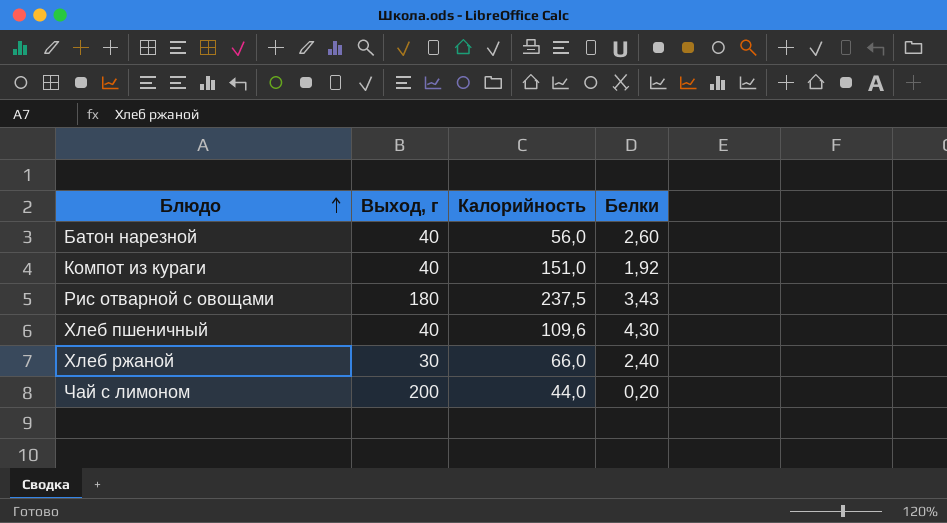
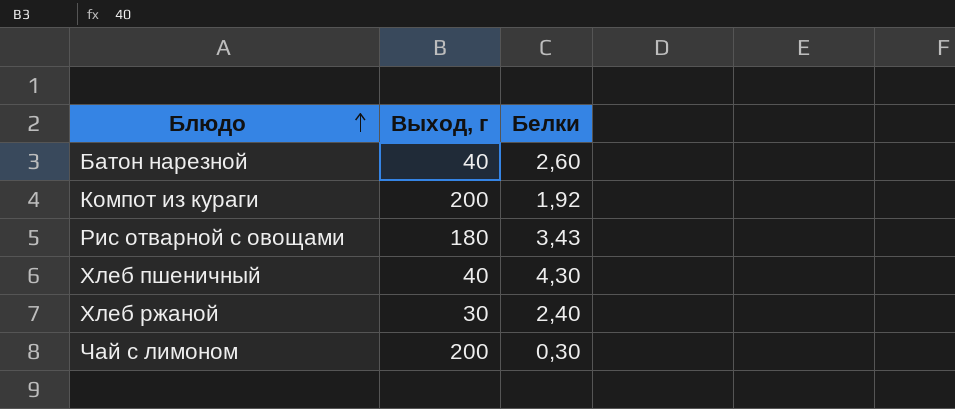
column Калорийность | position: 3 -> none
Компот из кураги | Выход, г: 40 -> 200
Чай с лимоном | Белки: 0,20 -> 0,30

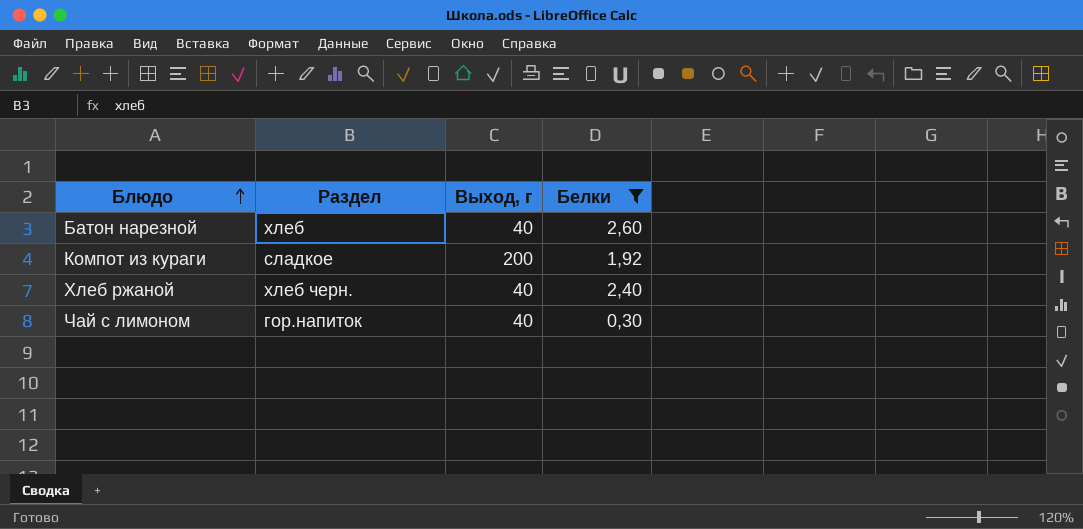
filter: none -> Белки <= 2,60
column Раздел | position: none -> 2
Хлеб ржаной | Выход, г: 30 -> 40
Чай с лимоном | Выход, г: 200 -> 40

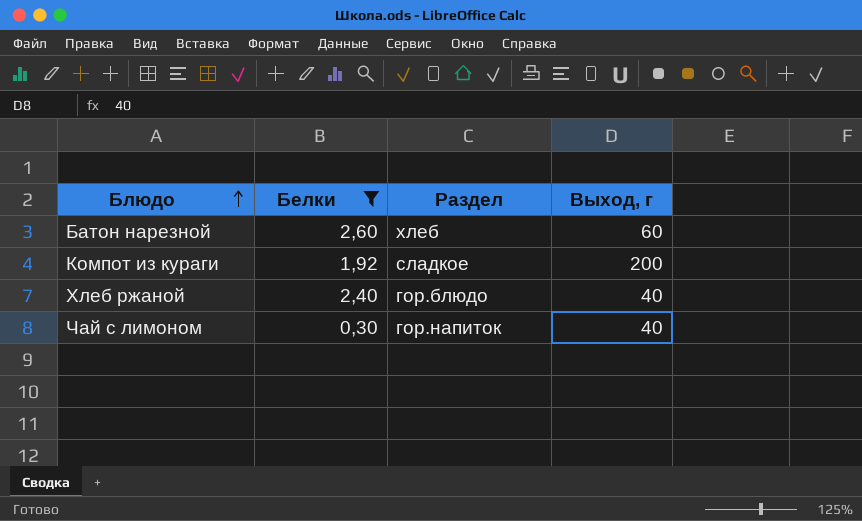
column Белки | position: 4 -> 2
Батон нарезной | Выход, г: 40 -> 60
Хлеб ржаной | Раздел: хлеб черн. -> гор.блюдо

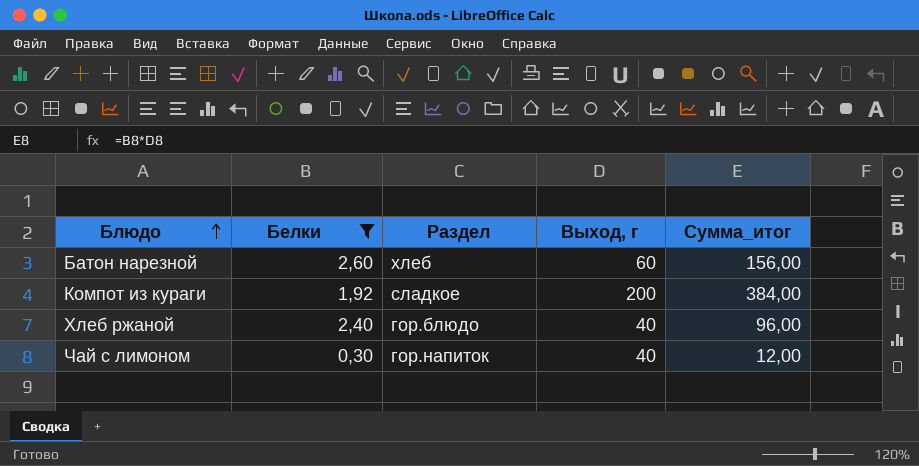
column Сумма_итог | formula: none -> [Белки] * [Выход, г]

